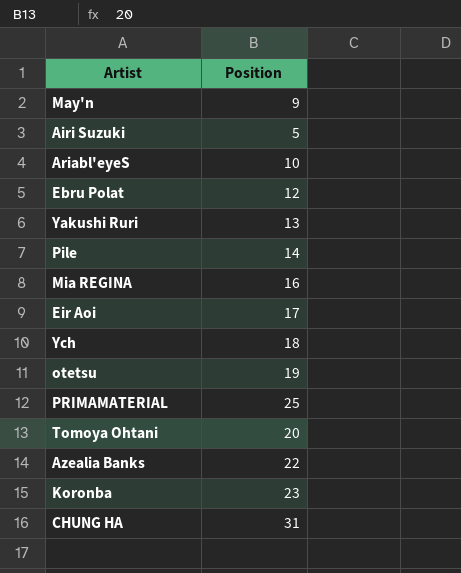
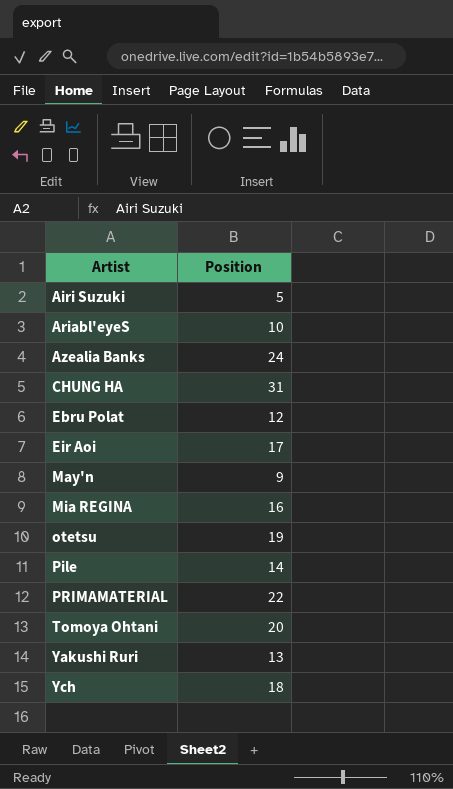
row order: none -> Artist ascending
row Koronba: 23 -> none
Azealia Banks | Position: 22 -> 24
PRIMAMATERIAL | Position: 25 -> 22

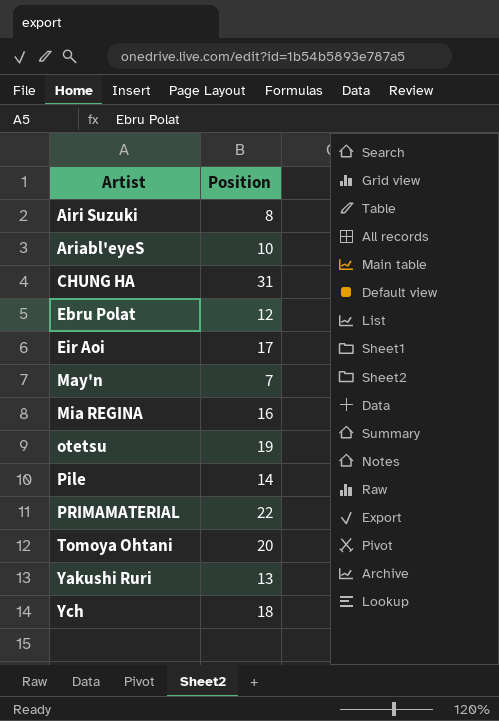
row Azealia Banks: 24 -> none
Airi Suzuki | Position: 5 -> 8
May'n | Position: 9 -> 7

